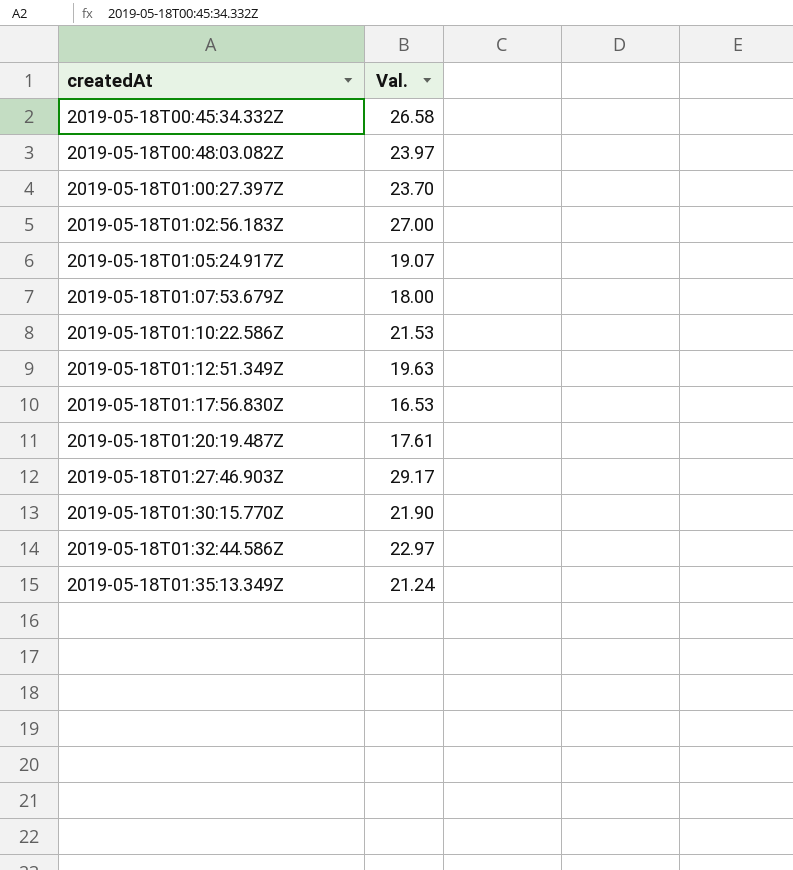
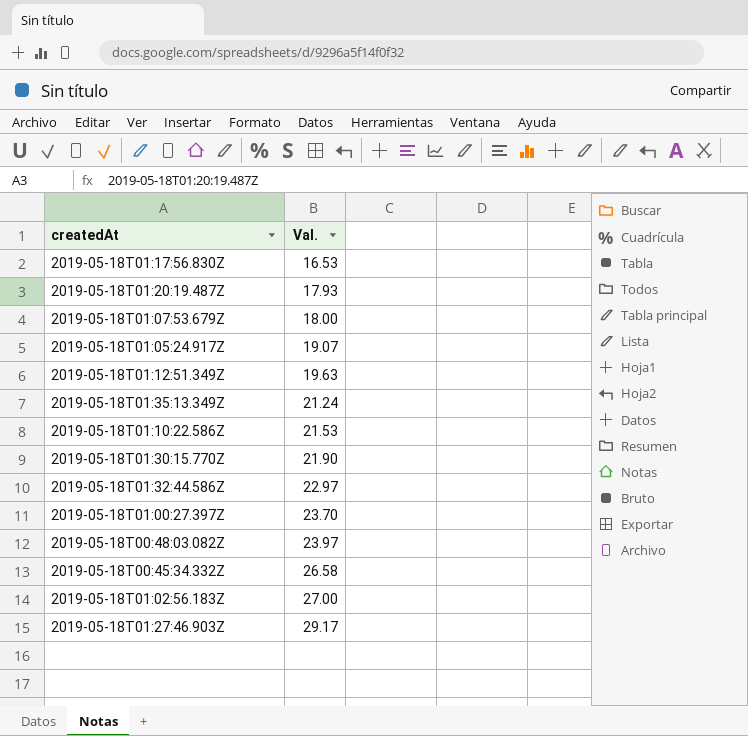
row order: createdAt ascending -> Val. ascending
2019-05-18T01:20:19.487Z | Val.: 17.61 -> 17.93

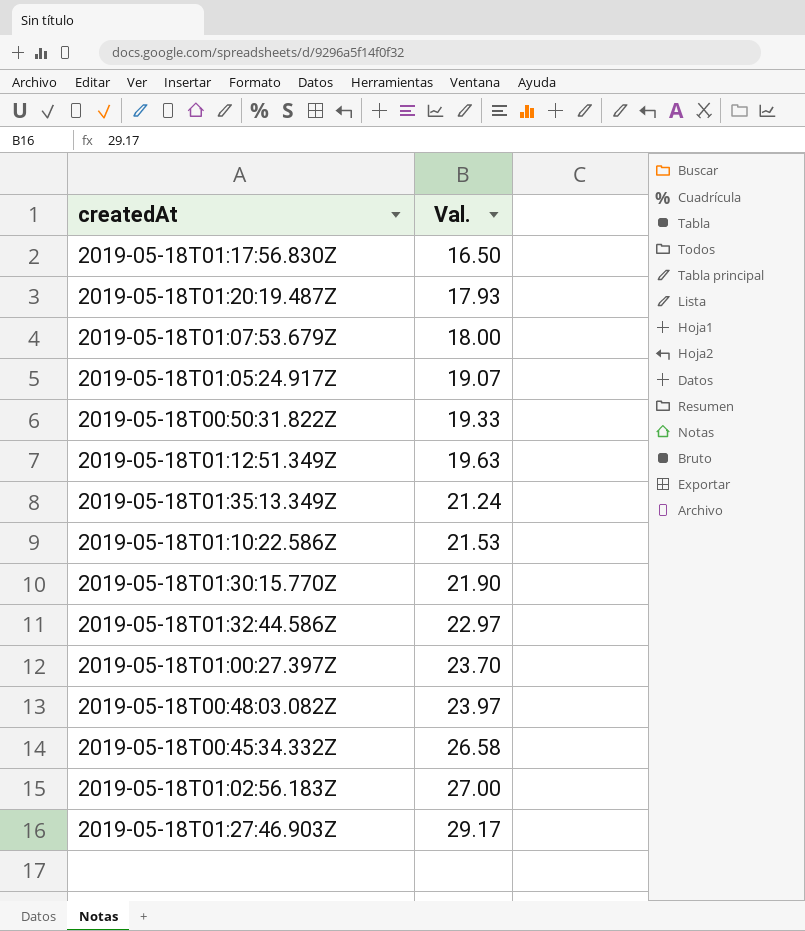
2019-05-18T01:17:56.830Z | Val.: 16.53 -> 16.50
row 2019-05-18T00:50:31.822Z: none -> 19.33

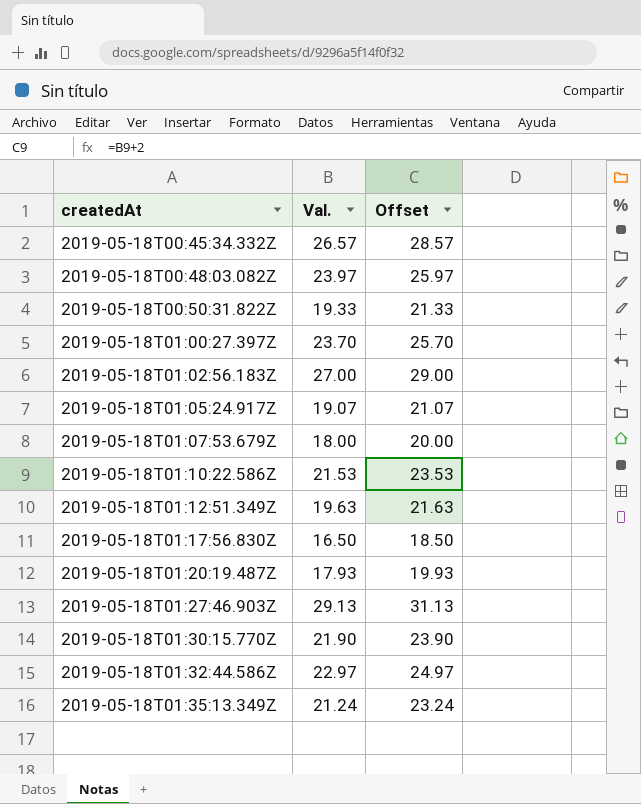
row order: Val. ascending -> createdAt ascending
column Offset | formula: none -> [Val.] + 2
2019-05-18T00:45:34.332Z | Val.: 26.58 -> 26.57
2019-05-18T01:27:46.903Z | Val.: 29.17 -> 29.13

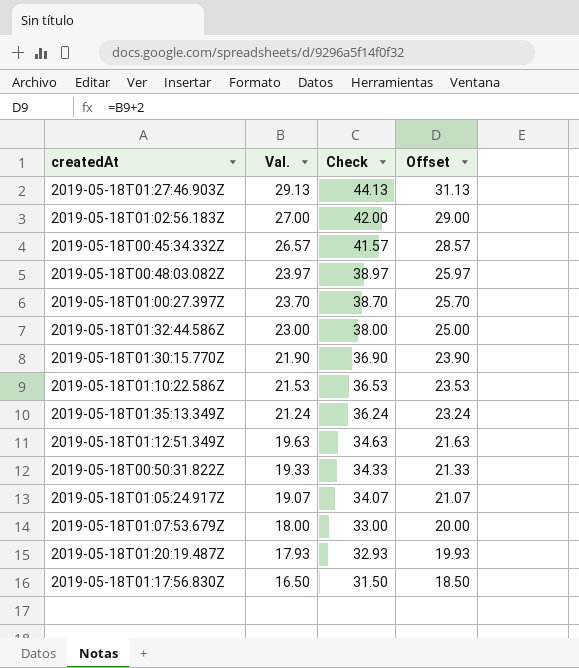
row order: createdAt ascending -> Val. descending
column Check | formula: none -> [Val.] + 15
2019-05-18T01:32:44.586Z | Val.: 22.97 -> 23.00
2019-05-18T01:32:44.586Z | Offset: 24.97 -> 25.00

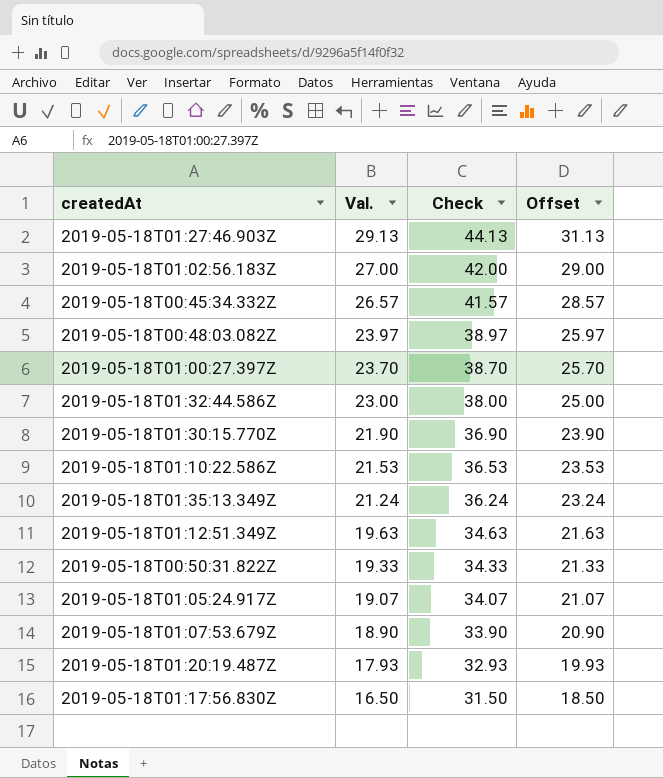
2019-05-18T01:07:53.679Z | Val.: 18.00 -> 18.90
2019-05-18T01:07:53.679Z | Check: 33.00 -> 33.90
2019-05-18T01:07:53.679Z | Offset: 20.00 -> 20.90

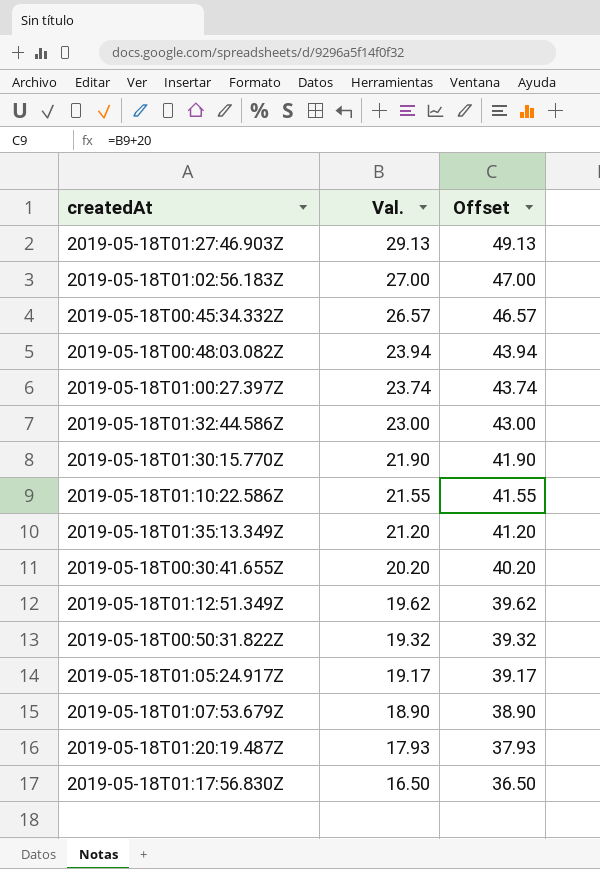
column Check | formula: [Val.] + 15 -> none
column Offset | formula: [Val.] + 2 -> [Val.] + 20
2019-05-18T00:48:03.082Z | Val.: 23.97 -> 23.94
2019-05-18T01:00:27.397Z | Val.: 23.70 -> 23.74
2019-05-18T01:10:22.586Z | Val.: 21.53 -> 21.55
2019-05-18T01:35:13.349Z | Val.: 21.24 -> 21.20
row 2019-05-18T00:30:41.655Z: none -> 20.20 | 40.20
2019-05-18T01:12:51.349Z | Val.: 19.63 -> 19.62
2019-05-18T00:50:31.822Z | Val.: 19.33 -> 19.32
2019-05-18T01:05:24.917Z | Val.: 19.07 -> 19.17

